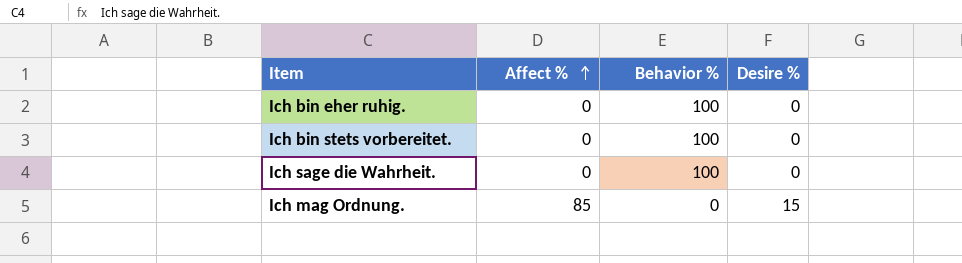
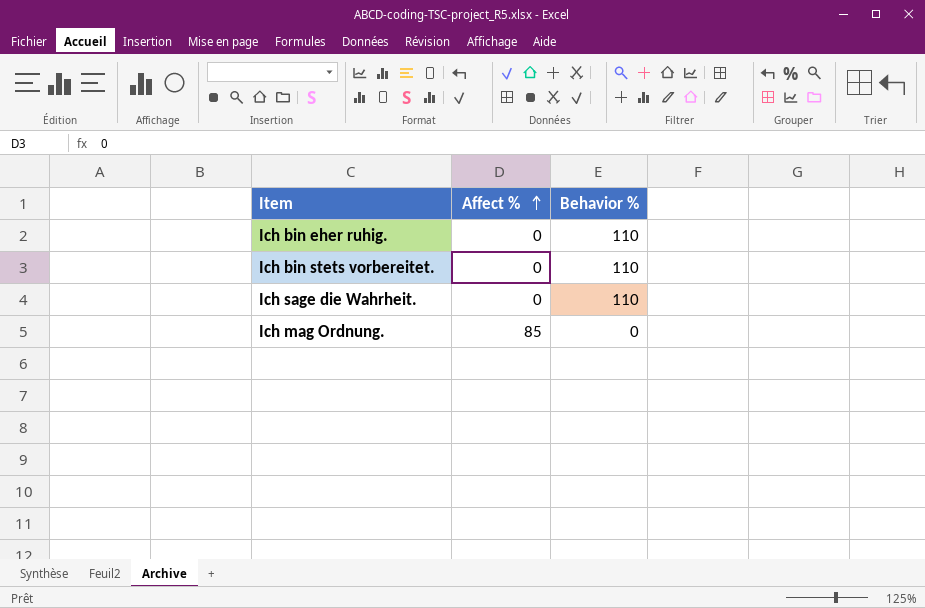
column Desire % | position: 4 -> none
Ich bin eher ruhig. | Behavior %: 100 -> 110
Ich bin stets vorbereitet. | Behavior %: 100 -> 110
Ich sage die Wahrheit. | Behavior %: 100 -> 110

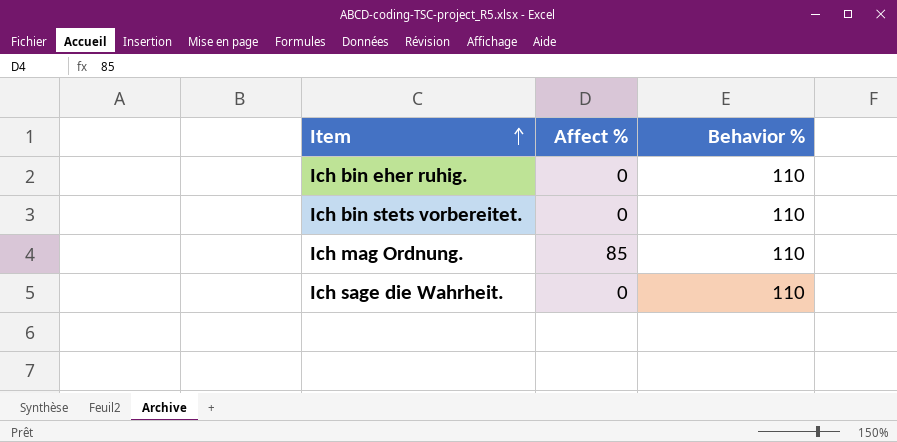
row order: Affect % ascending -> Item ascending
Ich mag Ordnung. | Behavior %: 0 -> 110

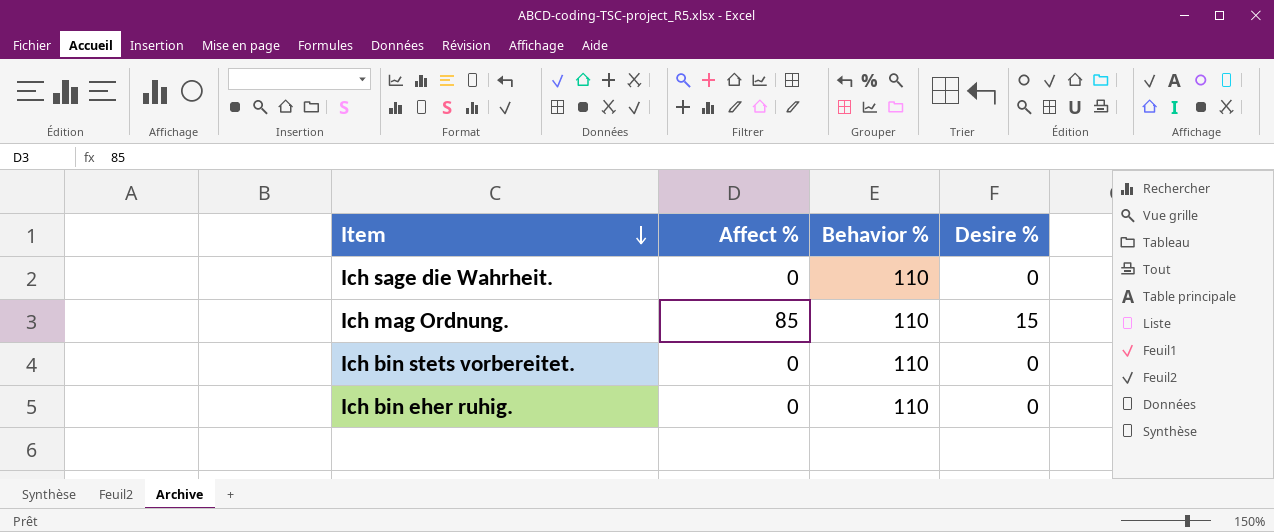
row order: Item ascending -> Item descending
column Desire % | position: none -> 4

